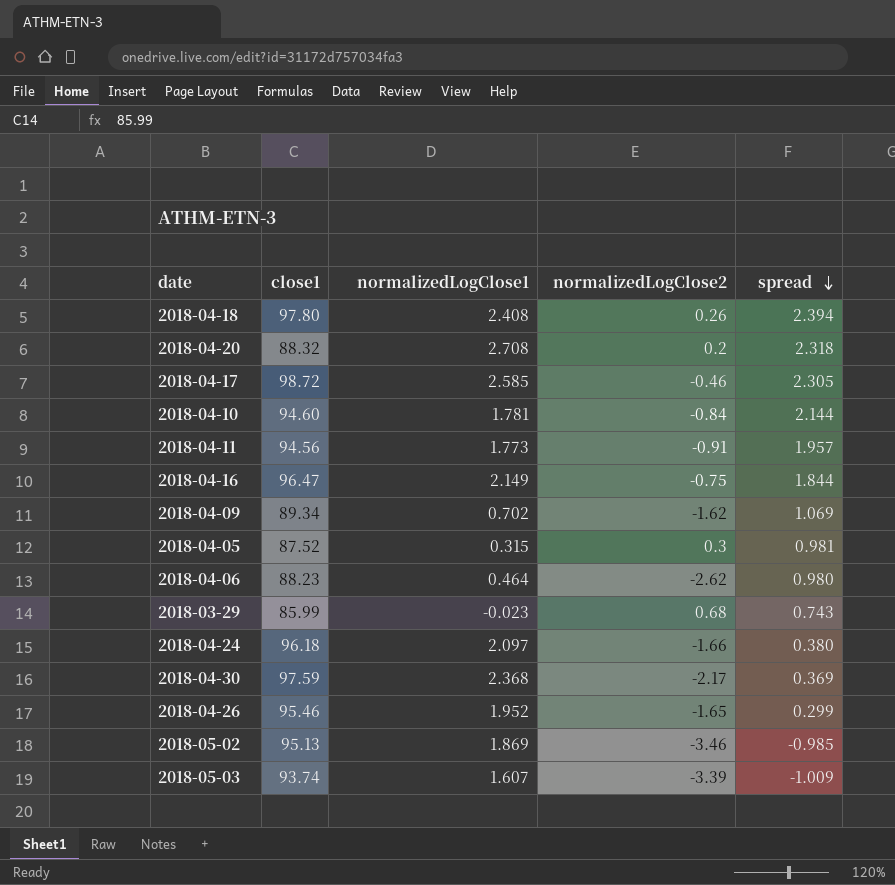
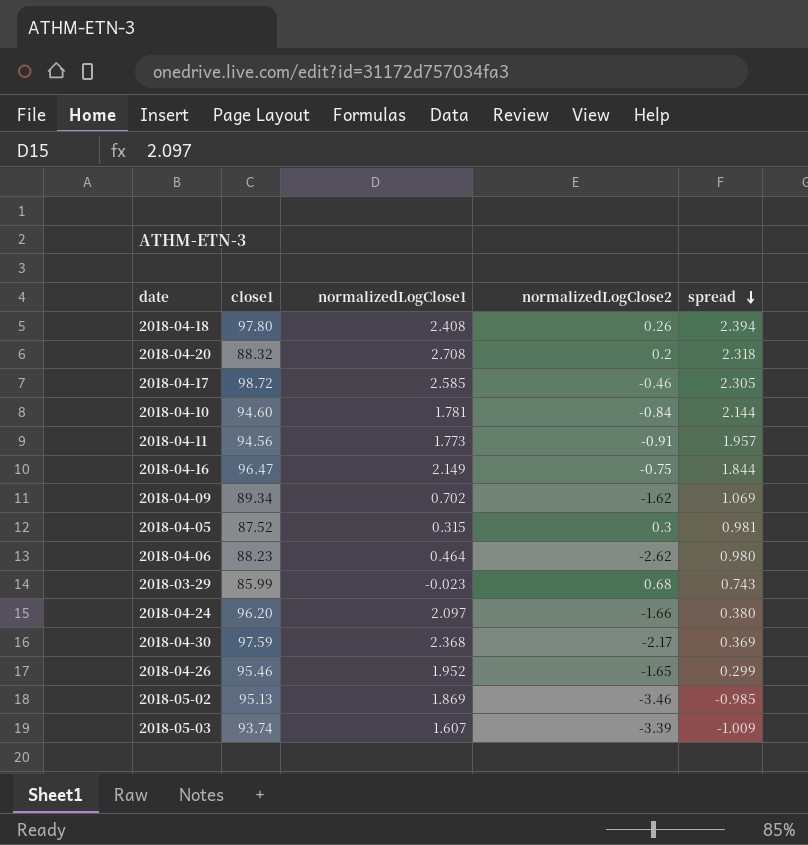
2018-04-24 | close1: 96.18 -> 96.20

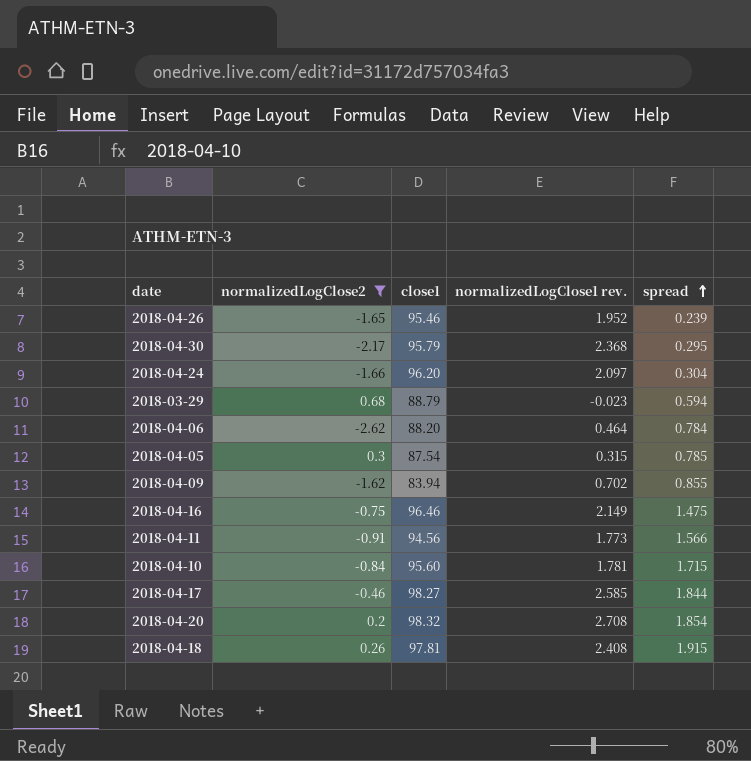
filter: none -> normalizedLogClose2 >= -2.62
row order: spread descending -> spread ascending
column normalizedLogClose2 | position: 4 -> 2
column name: normalizedLogClose1 -> normalizedLogClose1 rev.
2018-04-26 | spread: 0.299 -> 0.239
2018-04-30 | close1: 97.59 -> 95.79
2018-04-30 | spread: 0.369 -> 0.295
2018-04-24 | spread: 0.380 -> 0.304
2018-03-29 | close1: 85.99 -> 88.79
2018-03-29 | spread: 0.743 -> 0.594
2018-04-06 | close1: 88.23 -> 88.20
2018-04-06 | spread: 0.980 -> 0.784
2018-04-05 | close1: 87.52 -> 87.54
2018-04-05 | spread: 0.981 -> 0.785
2018-04-09 | close1: 89.34 -> 83.94
2018-04-09 | spread: 1.069 -> 0.855
2018-04-16 | close1: 96.47 -> 96.46
2018-04-16 | spread: 1.844 -> 1.475
2018-04-11 | spread: 1.957 -> 1.566
2018-04-10 | close1: 94.60 -> 95.60
2018-04-10 | spread: 2.144 -> 1.715
2018-04-17 | close1: 98.72 -> 98.27
2018-04-17 | spread: 2.305 -> 1.844
2018-04-20 | close1: 88.32 -> 98.32
2018-04-20 | spread: 2.318 -> 1.854
2018-04-18 | close1: 97.80 -> 97.81
2018-04-18 | spread: 2.394 -> 1.915

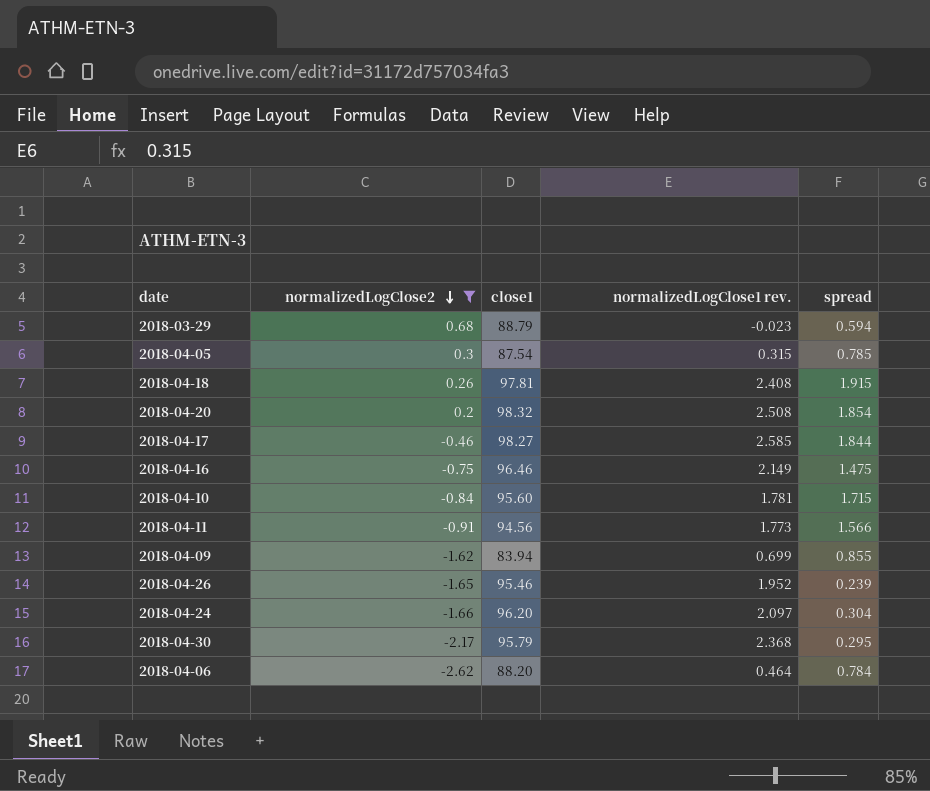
row order: spread ascending -> normalizedLogClose2 descending
2018-04-20 | normalizedLogClose1 rev.: 2.708 -> 2.508
2018-04-09 | normalizedLogClose1 rev.: 0.702 -> 0.699

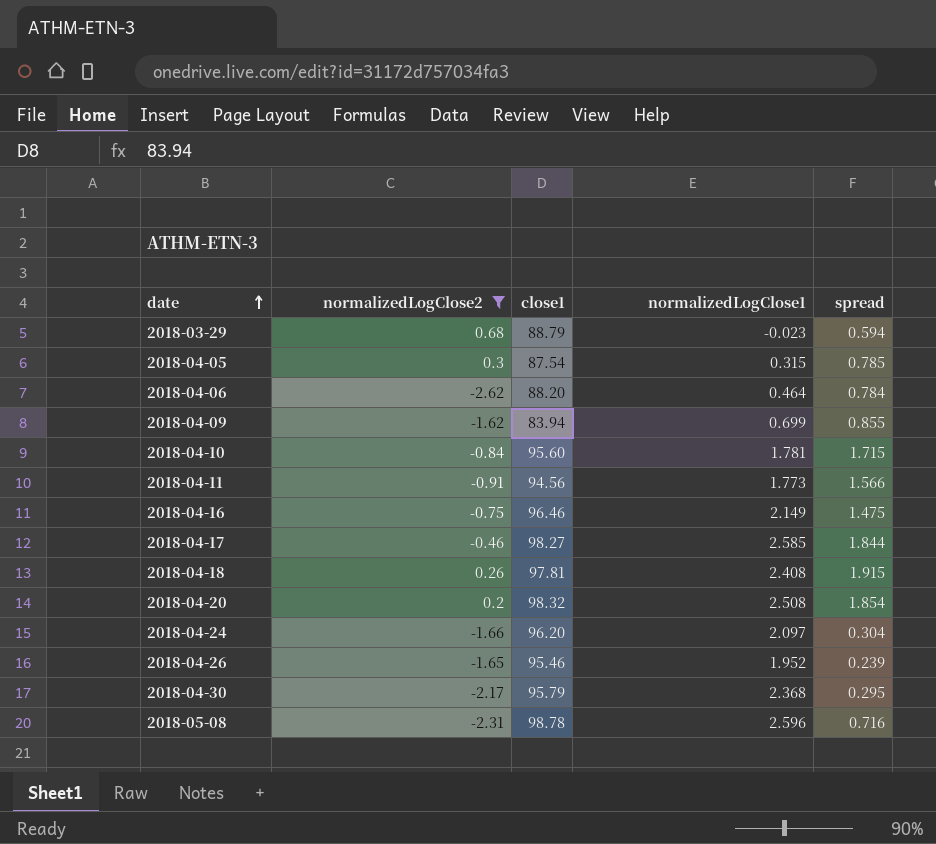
row order: normalizedLogClose2 descending -> date ascending
column name: normalizedLogClose1 rev. -> normalizedLogClose1
row 2018-05-08: none -> -2.31 | 98.78 | 2.596 | 0.716

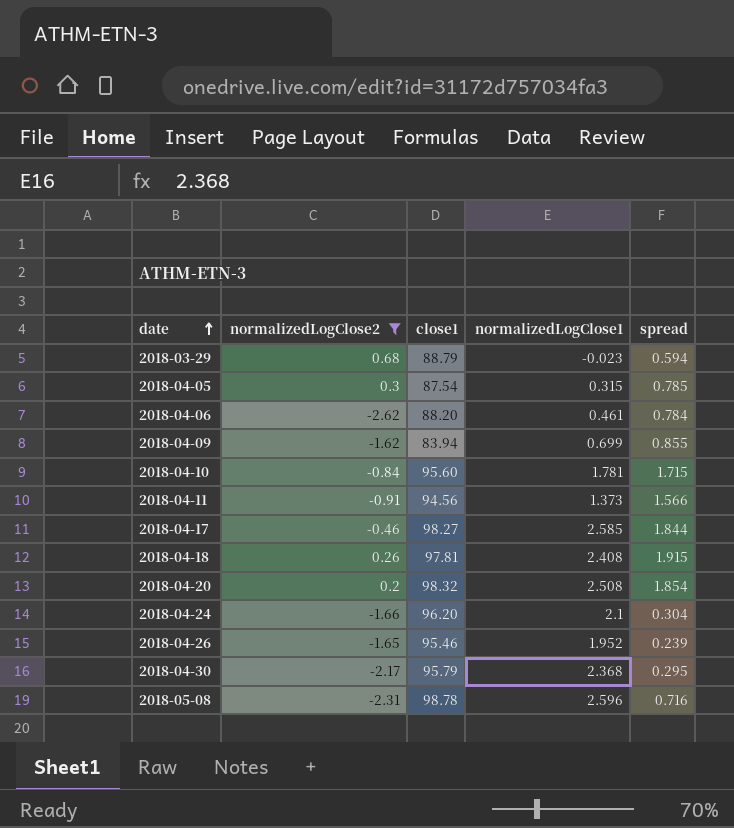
row 2018-04-16: -0.75 | 96.46 | 2.149 | 1.475 -> none
2018-04-06 | normalizedLogClose1: 0.464 -> 0.461
2018-04-11 | normalizedLogClose1: 1.773 -> 1.373
2018-04-24 | normalizedLogClose1: 2.097 -> 2.1

